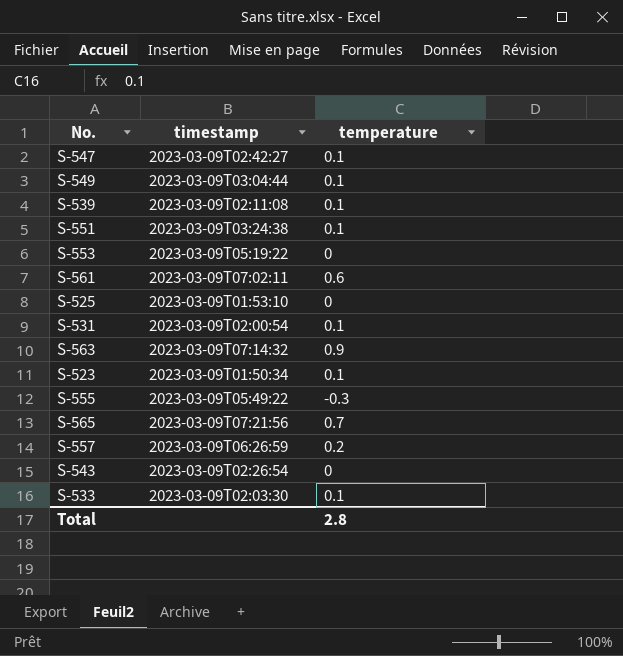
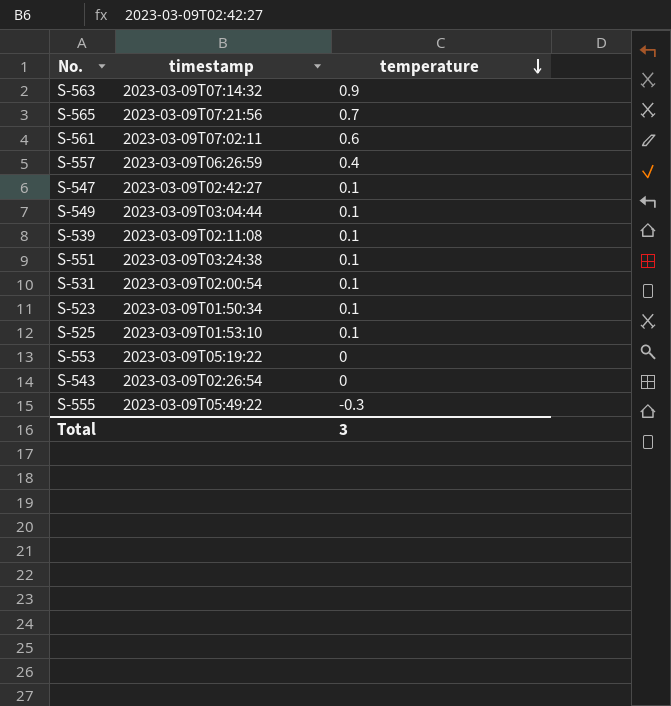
row order: none -> temperature descending
row S-533: 2023-03-09T02:03:30 | 0.1 -> none
S-557 | temperature: 0.2 -> 0.4
S-525 | temperature: 0 -> 0.1
Total | temperature: 2.8 -> 3

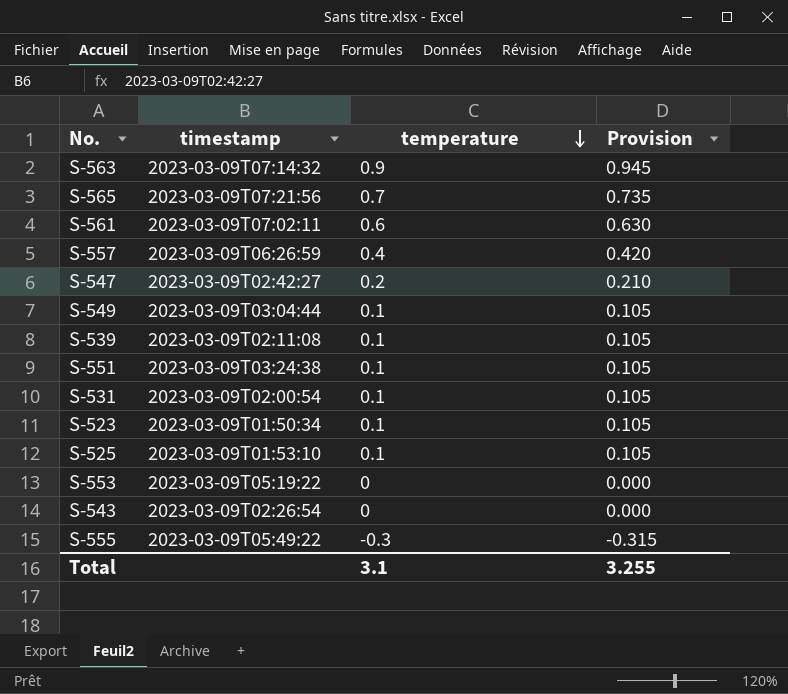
column Provision | formula: none -> [temperature] * 1.05
S-547 | temperature: 0.1 -> 0.2
Total | temperature: 3 -> 3.1

